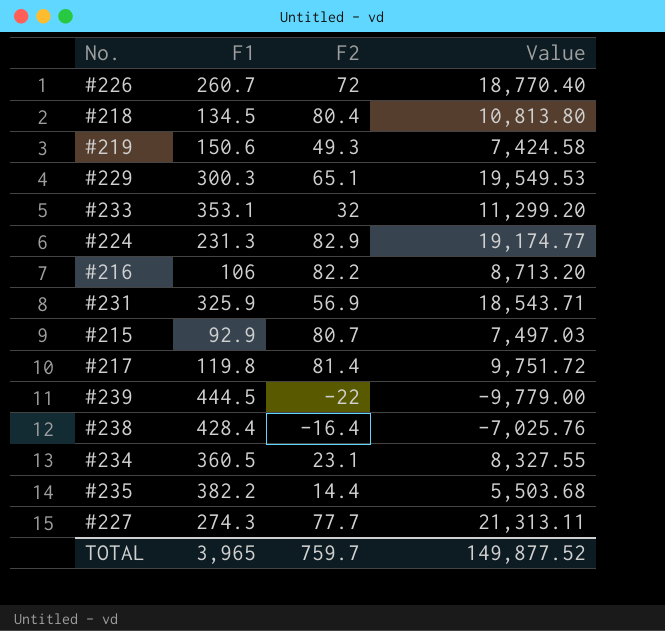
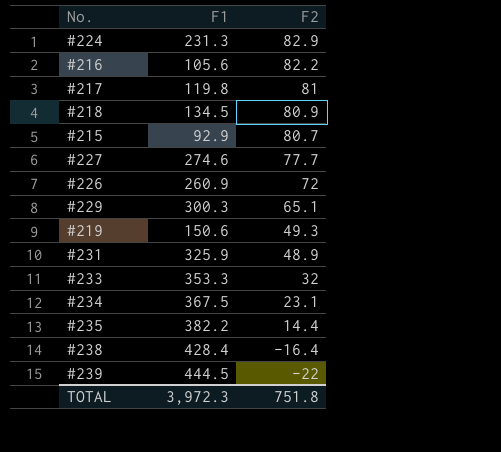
row order: none -> F2 descending
column Value | formula: [F1] * [F2] -> none
#216 | F1: 106 -> 105.6
#217 | F2: 81.4 -> 81
#218 | F2: 80.4 -> 80.9
#227 | F1: 274.3 -> 274.6
#226 | F1: 260.7 -> 260.9
#231 | F2: 56.9 -> 48.9
#233 | F1: 353.1 -> 353.3
#234 | F1: 360.5 -> 367.5
TOTAL | F1: 3,965 -> 3,972.3
TOTAL | F2: 759.7 -> 751.8

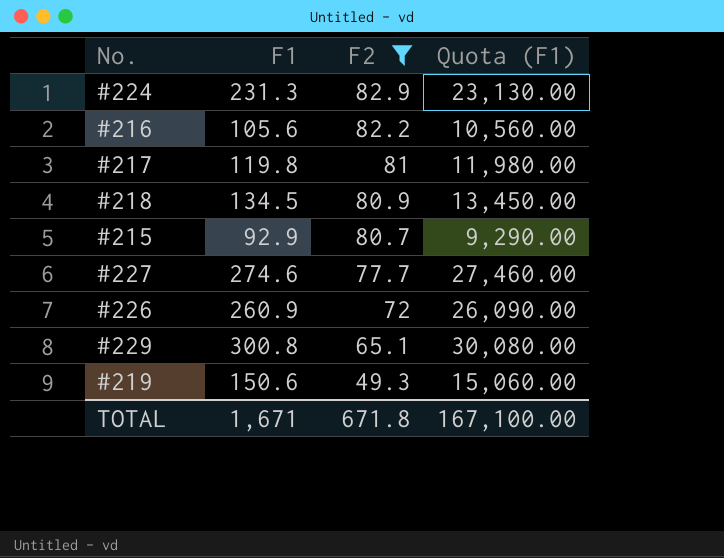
filter: none -> F2 >= 49.3
column Quota (F1) | formula: none -> [F1] * 100
#229 | F1: 300.3 -> 300.8
TOTAL | F1: 3,972.3 -> 1,671
TOTAL | F2: 751.8 -> 671.8

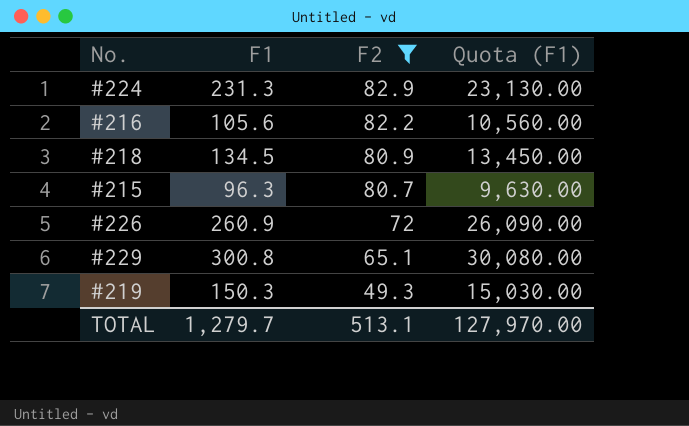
row #217: 119.8 | 81 | 11,980.00 -> none
row #227: 274.6 | 77.7 | 27,460.00 -> none
#215 | F1: 92.9 -> 96.3
#215 | Quota (F1): 9,290.00 -> 9,630.00
#219 | F1: 150.6 -> 150.3
#219 | Quota (F1): 15,060.00 -> 15,030.00
TOTAL | F1: 1,671 -> 1,279.7
TOTAL | F2: 671.8 -> 513.1
TOTAL | Quota (F1): 167,100.00 -> 127,970.00

